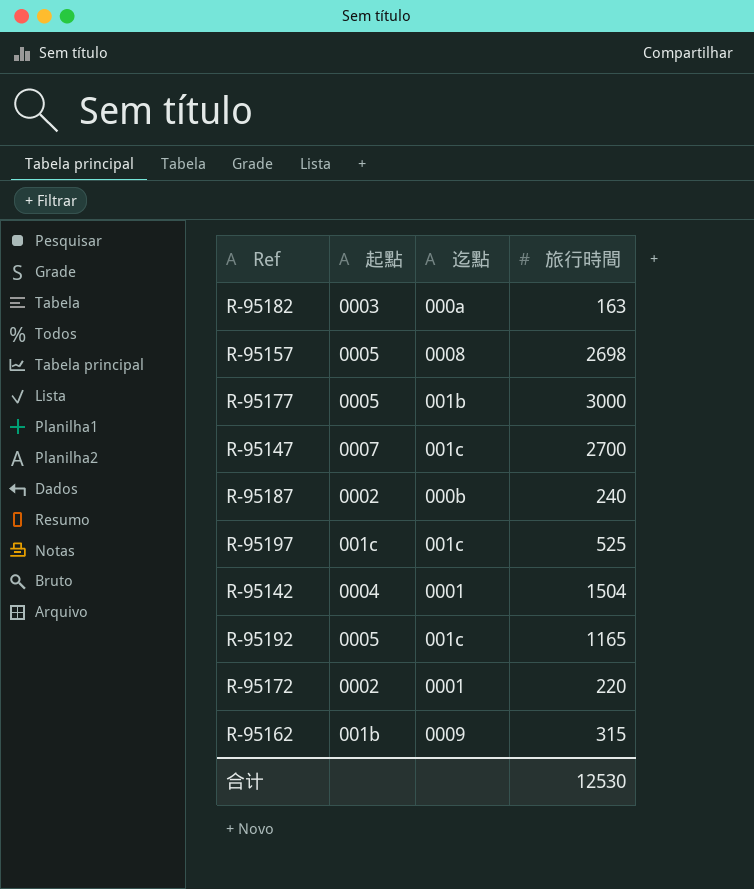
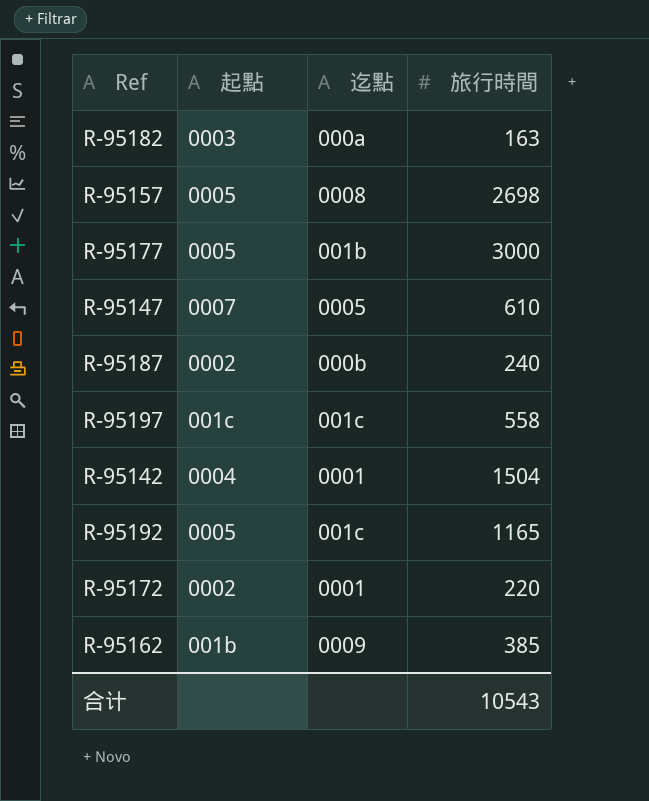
R-95147 | 迄點: 001c -> 0005
R-95147 | 旅行時間: 2700 -> 610
R-95197 | 旅行時間: 525 -> 558
R-95162 | 旅行時間: 315 -> 385
合计 | 旅行時間: 12530 -> 10543

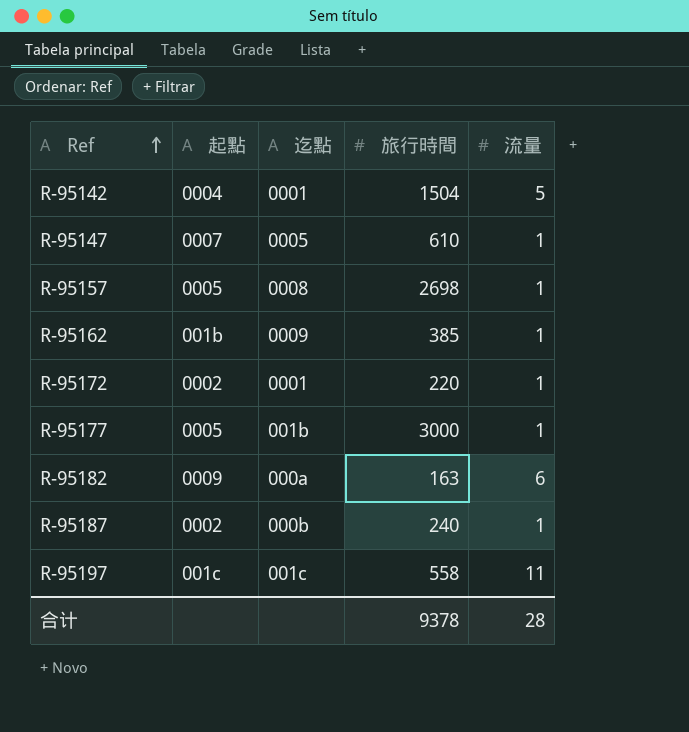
row order: none -> Ref ascending
column 流量 | position: none -> 5
row R-95192: 0005 | 001c | 1165 -> none
R-95182 | 起點: 0003 -> 0009
合计 | 旅行時間: 10543 -> 9378

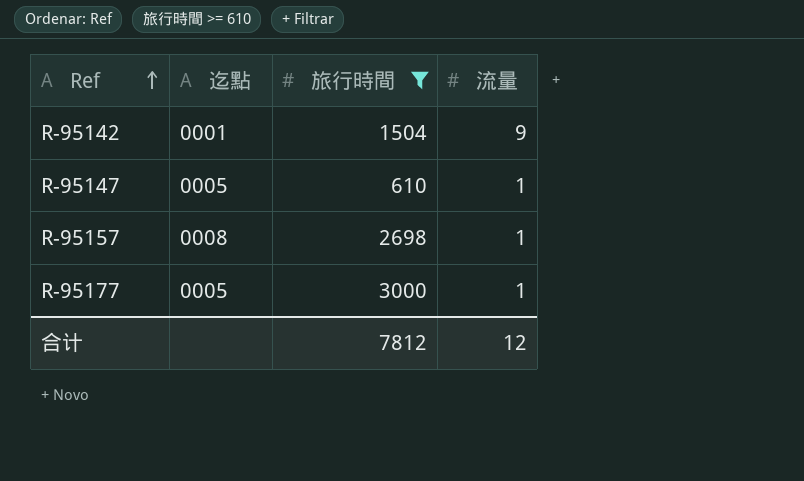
filter: none -> 旅行時間 >= 610
column 起點 | position: 2 -> none
R-95142 | 流量: 5 -> 9
R-95177 | 迄點: 001b -> 0005
合计 | 旅行時間: 9378 -> 7812
合计 | 流量: 28 -> 12

